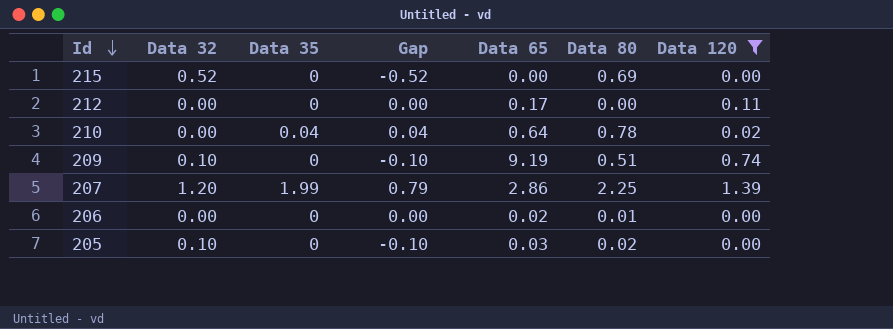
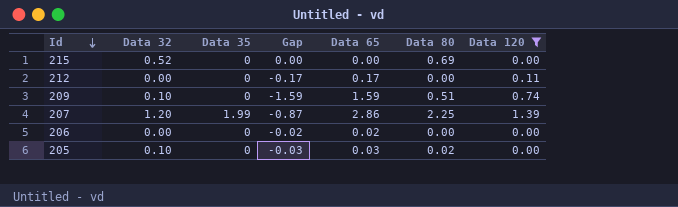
column Gap | formula: [Data 35] - [Data 32] -> [Data 35] - [Data 65]
row 210: 0.00 | 0.04 | 0.04 | 0.64 | 0.78 | 0.02 -> none
209 | Data 65: 9.19 -> 1.59
206 | Data 80: 0.01 -> 0.00

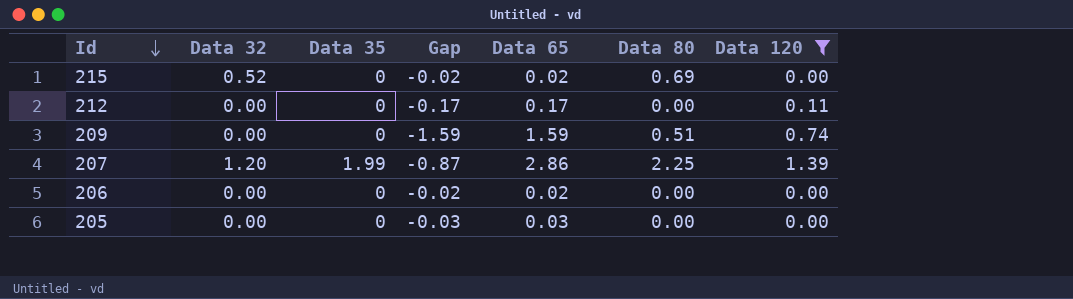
215 | Gap: 0.00 -> -0.02
215 | Data 65: 0.00 -> 0.02
209 | Data 32: 0.10 -> 0.00
205 | Data 32: 0.10 -> 0.00
205 | Data 80: 0.02 -> 0.00

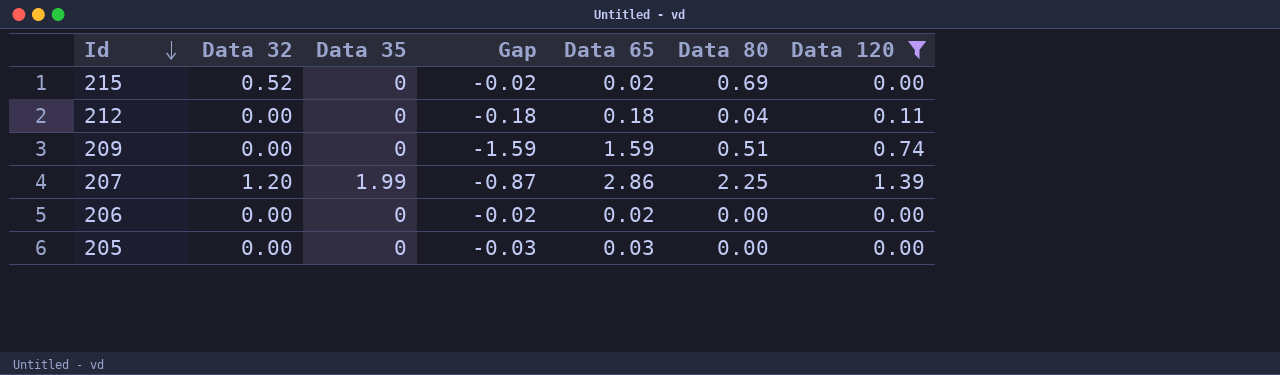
212 | Gap: -0.17 -> -0.18
212 | Data 65: 0.17 -> 0.18
212 | Data 80: 0.00 -> 0.04

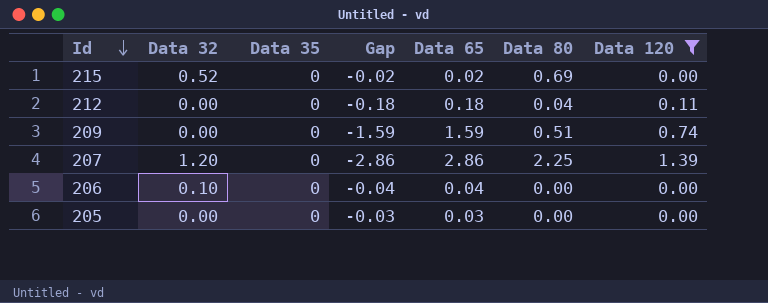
207 | Data 35: 1.99 -> 0
207 | Gap: -0.87 -> -2.86
206 | Data 32: 0.00 -> 0.10
206 | Gap: -0.02 -> -0.04
206 | Data 65: 0.02 -> 0.04

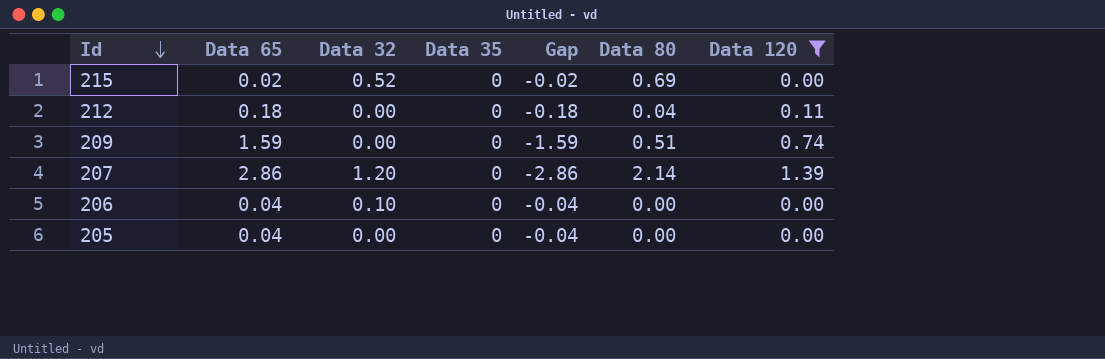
column Data 65 | position: 5 -> 2
207 | Data 80: 2.25 -> 2.14
205 | Data 65: 0.03 -> 0.04
205 | Gap: -0.03 -> -0.04

